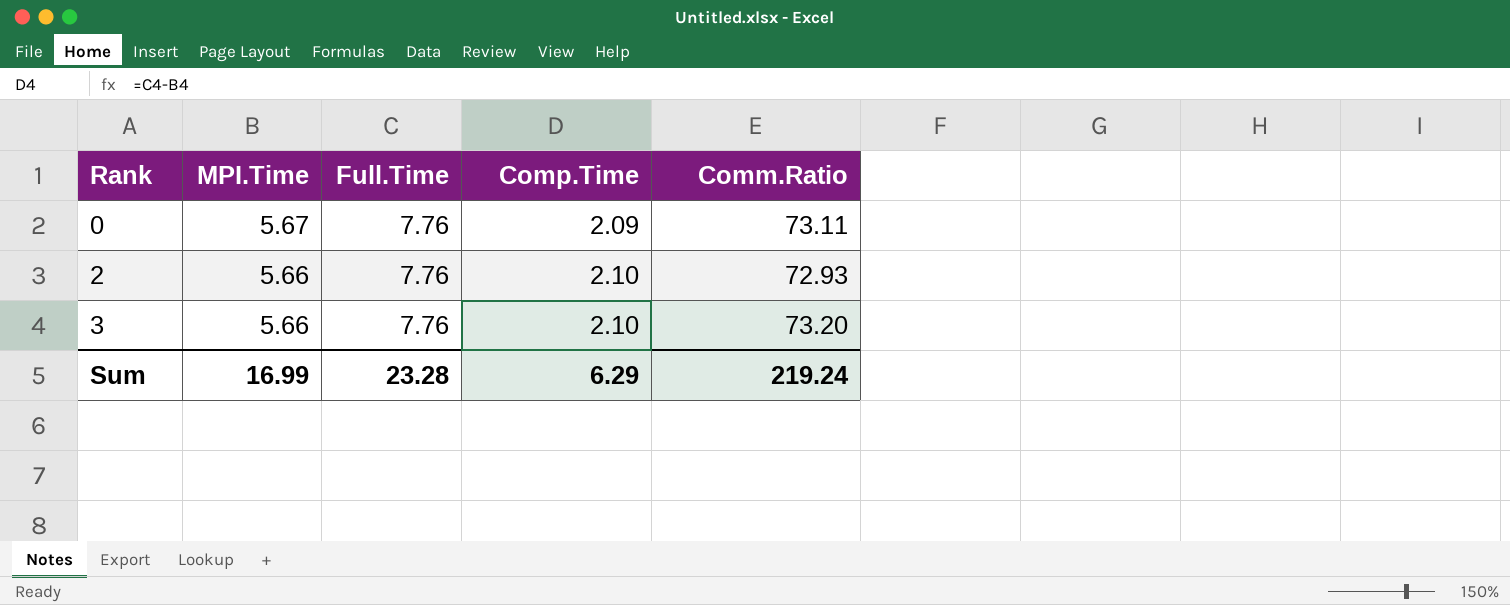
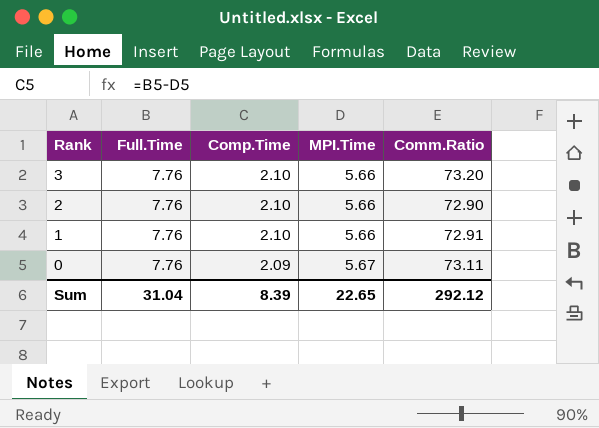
row order: Rank ascending -> Rank descending
column MPI.Time | position: 2 -> 4
2 | Comm.Ratio: 72.93 -> 72.90
row 1: none -> 7.76 | 2.10 | 5.66 | 72.91
Sum | Full.Time: 23.28 -> 31.04
Sum | Comp.Time: 6.29 -> 8.39
Sum | MPI.Time: 16.99 -> 22.65
Sum | Comm.Ratio: 219.24 -> 292.12

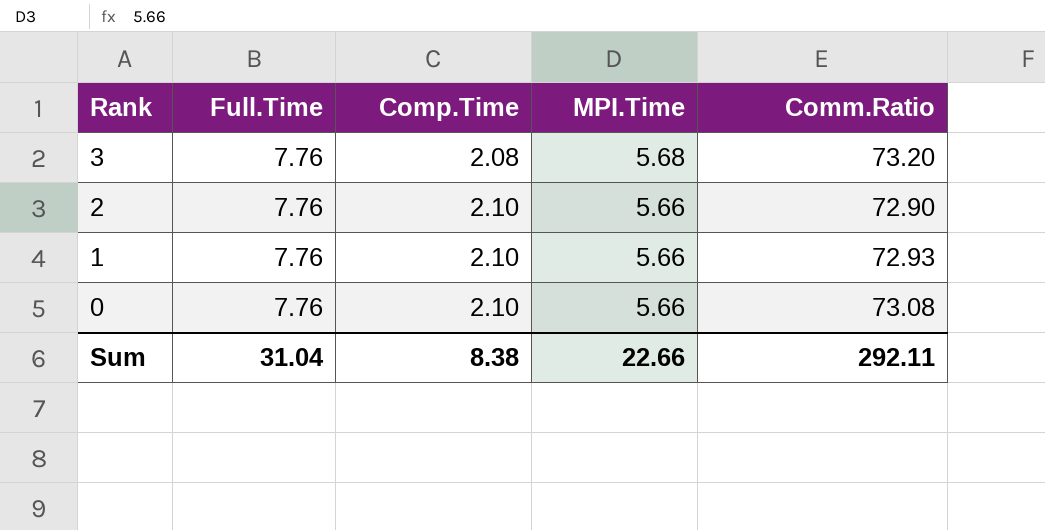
3 | Comp.Time: 2.10 -> 2.08
3 | MPI.Time: 5.66 -> 5.68
1 | Comm.Ratio: 72.91 -> 72.93
0 | Comp.Time: 2.09 -> 2.10
0 | MPI.Time: 5.67 -> 5.66
0 | Comm.Ratio: 73.11 -> 73.08
Sum | Comp.Time: 8.39 -> 8.38
Sum | MPI.Time: 22.65 -> 22.66
Sum | Comm.Ratio: 292.12 -> 292.11

